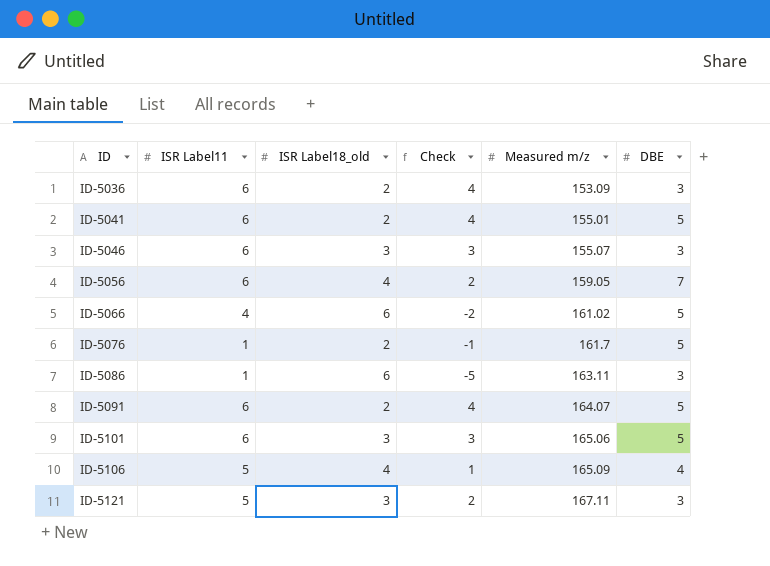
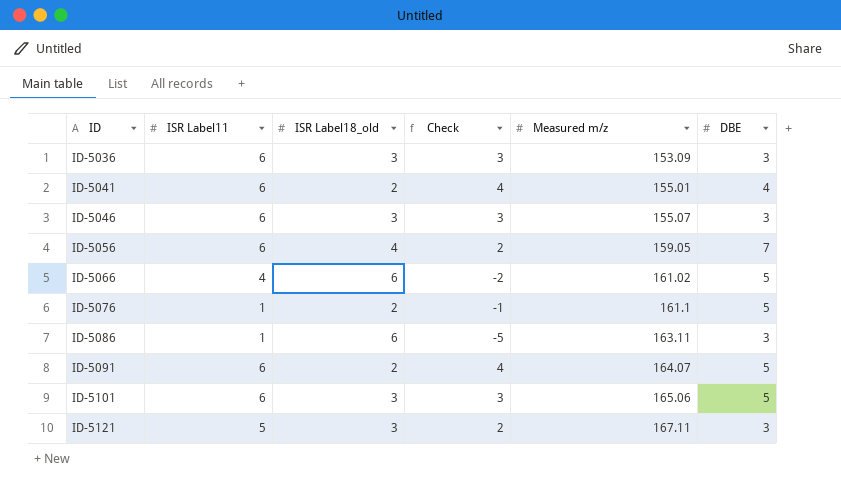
row ID-5106: 5 | 4 | 1 | 165.09 | 4 -> none
ID-5036 | ISR Label18_old: 2 -> 3
ID-5036 | Check: 4 -> 3
ID-5041 | DBE: 5 -> 4
ID-5076 | Measured m/z: 161.7 -> 161.1

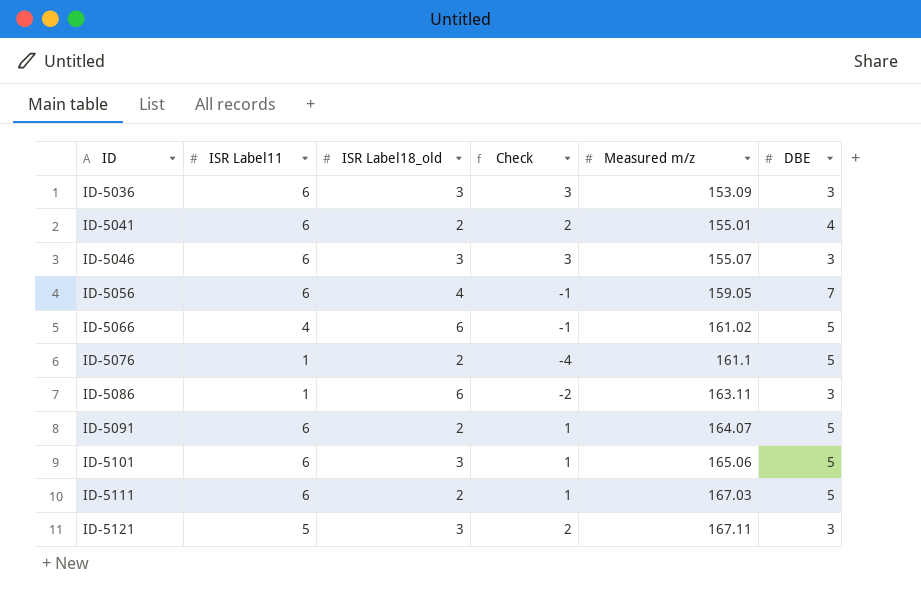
column Check | formula: [ISR Label11] - [ISR Label18_old] -> [ISR Label11] - [DBE]
row ID-5111: none -> 6 | 2 | 1 | 167.03 | 5

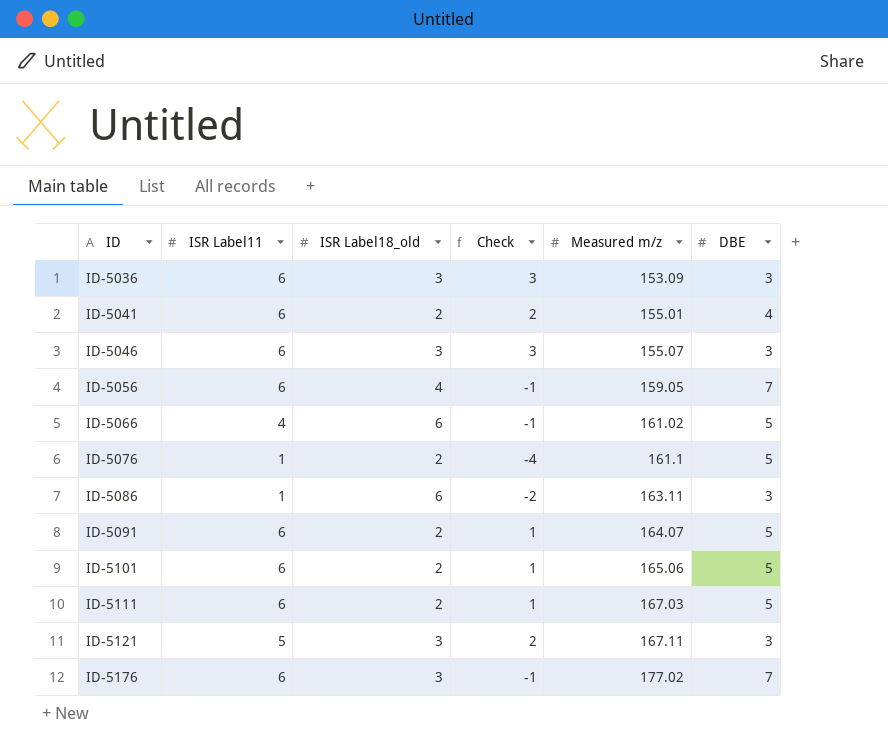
ID-5101 | ISR Label18_old: 3 -> 2
row ID-5176: none -> 6 | 3 | -1 | 177.02 | 7

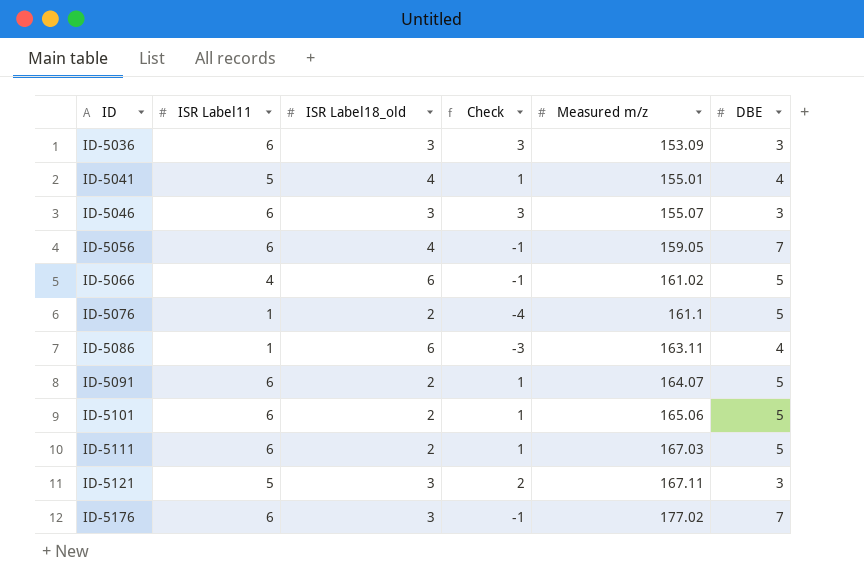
ID-5041 | ISR Label11: 6 -> 5
ID-5041 | ISR Label18_old: 2 -> 4
ID-5041 | Check: 2 -> 1
ID-5086 | Check: -2 -> -3
ID-5086 | DBE: 3 -> 4

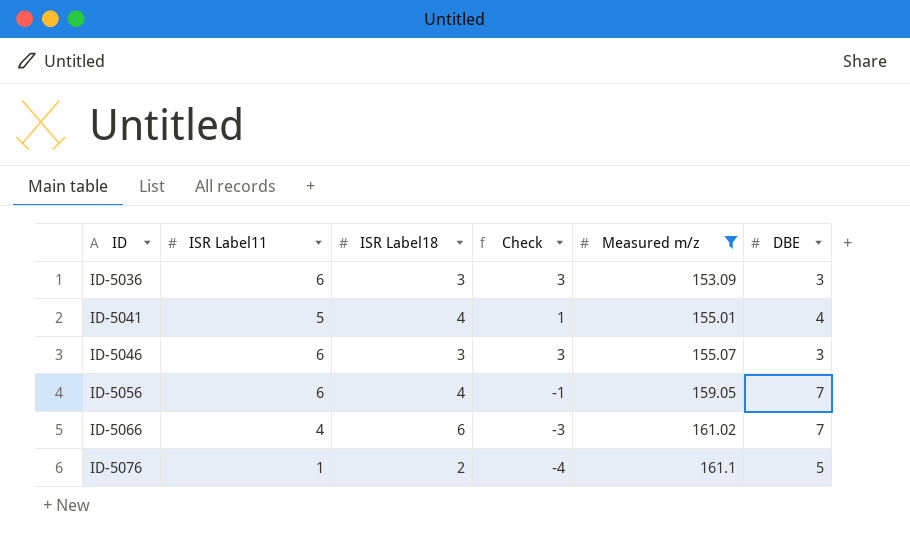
filter: none -> Measured m/z <= 161.1
column name: ISR Label18_old -> ISR Label18
ID-5066 | Check: -1 -> -3
ID-5066 | DBE: 5 -> 7

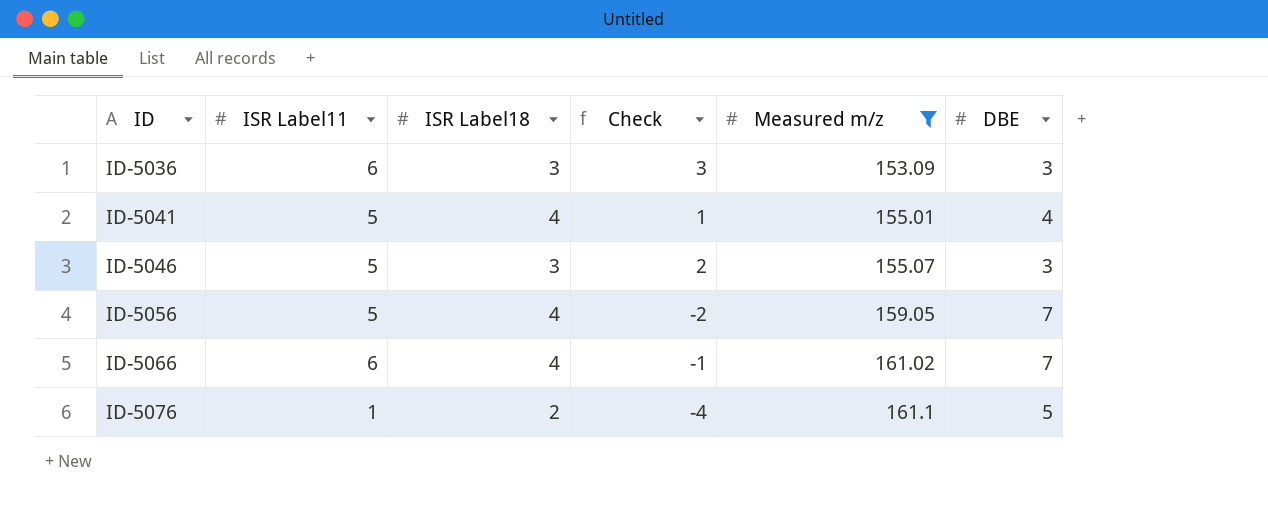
ID-5046 | ISR Label11: 6 -> 5
ID-5046 | Check: 3 -> 2
ID-5056 | ISR Label11: 6 -> 5
ID-5056 | Check: -1 -> -2
ID-5066 | ISR Label11: 4 -> 6
ID-5066 | ISR Label18: 6 -> 4
ID-5066 | Check: -3 -> -1

